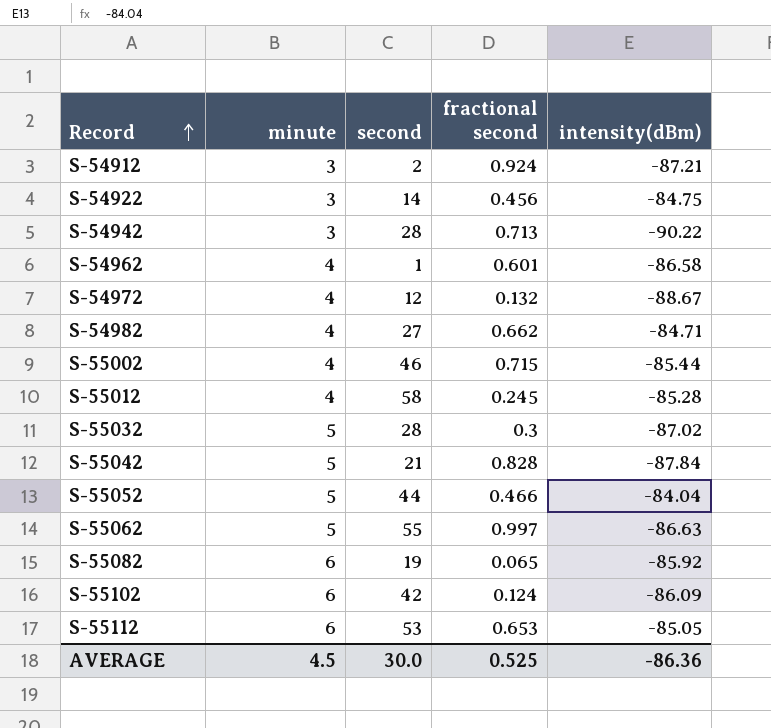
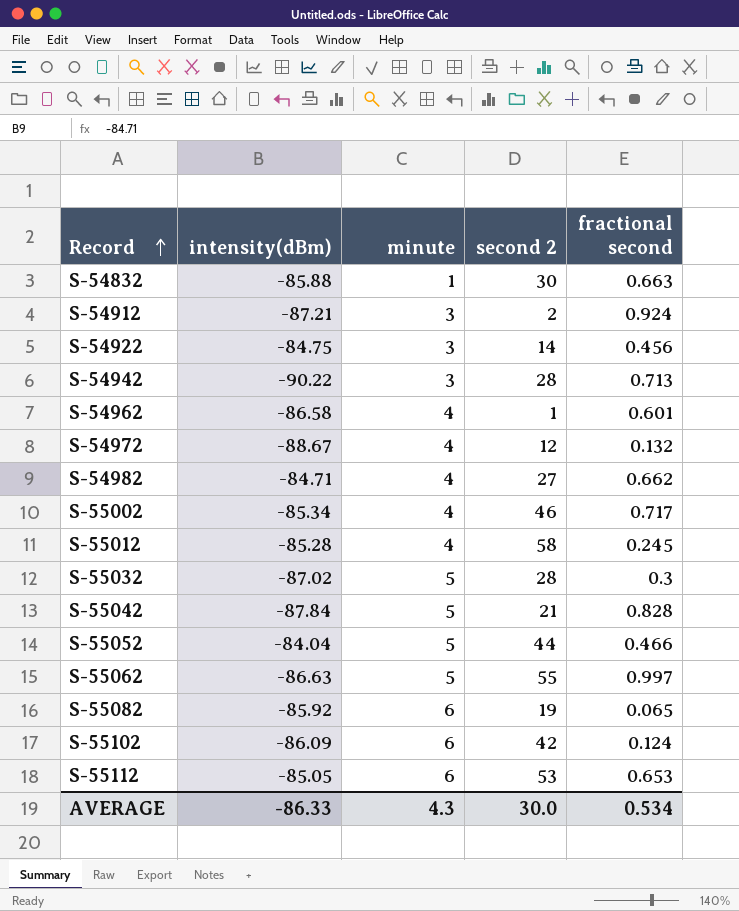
column intensity(dBm) | position: 5 -> 2
column name: second -> second 2
row S-54832: none -> -85.88 | 1 | 30 | 0.663
S-55002 | intensity(dBm): -85.44 -> -85.34
S-55002 | fractional second: 0.715 -> 0.717
AVERAGE | intensity(dBm): -86.36 -> -86.33
AVERAGE | minute: 4.5 -> 4.3
AVERAGE | fractional second: 0.525 -> 0.534

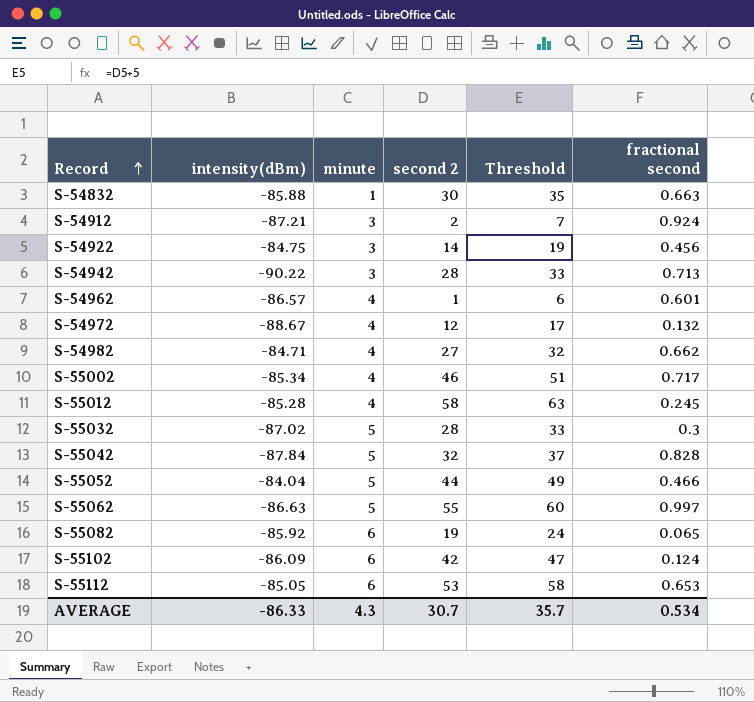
column Threshold | formula: none -> [second 2] + 5
S-54962 | intensity(dBm): -86.58 -> -86.57
S-55042 | second 2: 21 -> 32
AVERAGE | second 2: 30.0 -> 30.7

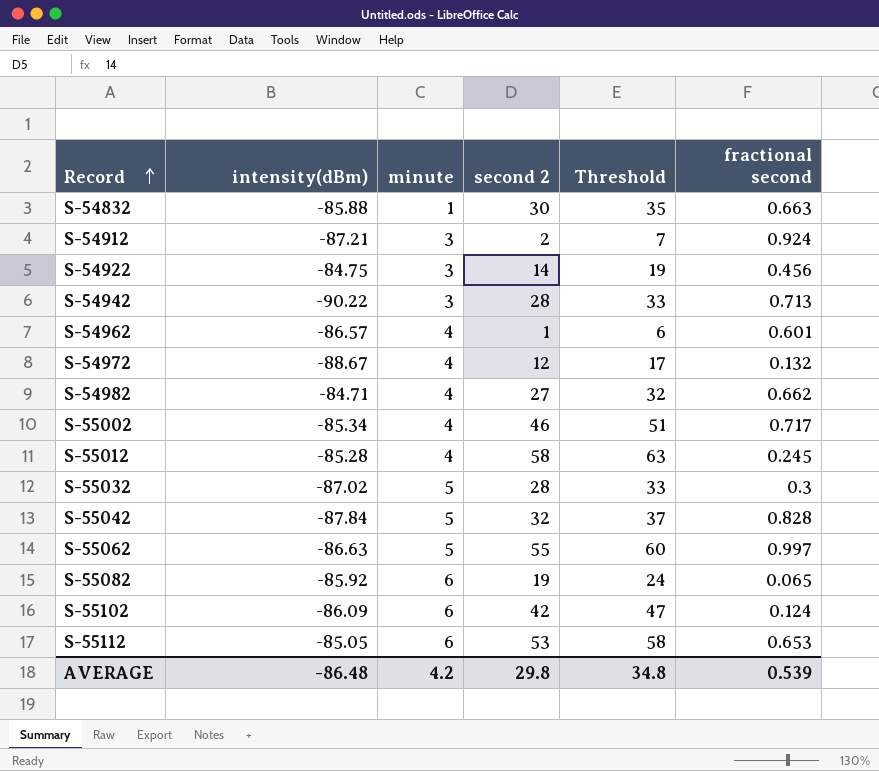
row S-55052: -84.04 | 5 | 44 | 49 | 0.466 -> none
AVERAGE | intensity(dBm): -86.33 -> -86.48
AVERAGE | minute: 4.3 -> 4.2
AVERAGE | second 2: 30.7 -> 29.8
AVERAGE | Threshold: 35.7 -> 34.8
AVERAGE | fractional second: 0.534 -> 0.539

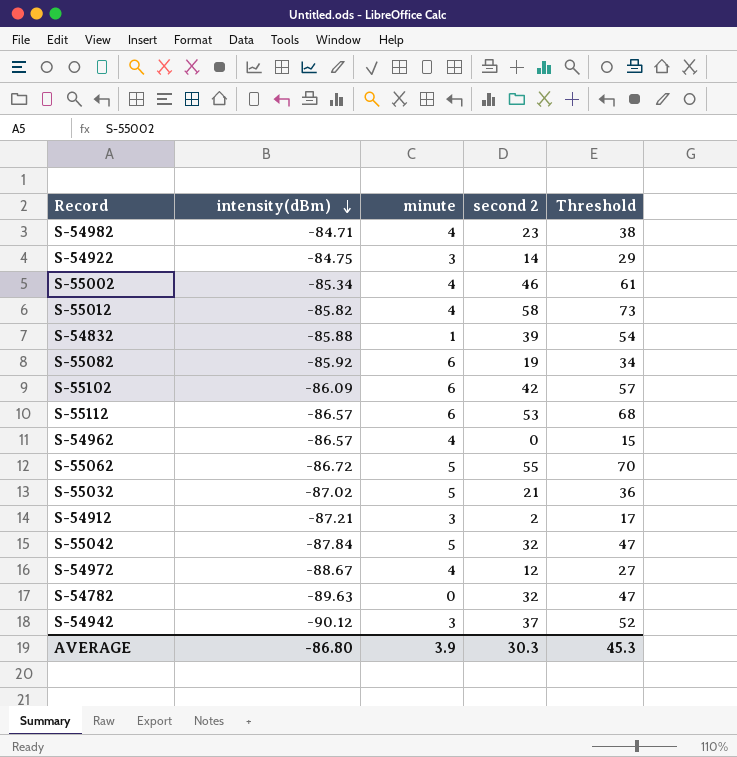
row order: Record ascending -> intensity(dBm) descending
column fractional second | position: 6 -> none
column Threshold | formula: [second 2] + 5 -> [second 2] + 15
S-54982 | second 2: 27 -> 23
S-55012 | intensity(dBm): -85.28 -> -85.82
S-54832 | second 2: 30 -> 39
S-55112 | intensity(dBm): -85.05 -> -86.57
S-54962 | second 2: 1 -> 0
S-55062 | intensity(dBm): -86.63 -> -86.72
S-55032 | second 2: 28 -> 21
row S-54782: none -> -89.63 | 0 | 32 | 47
S-54942 | intensity(dBm): -90.22 -> -90.12
S-54942 | second 2: 28 -> 37
AVERAGE | intensity(dBm): -86.48 -> -86.80
AVERAGE | minute: 4.2 -> 3.9
AVERAGE | second 2: 29.8 -> 30.3
AVERAGE | Threshold: 34.8 -> 45.3

